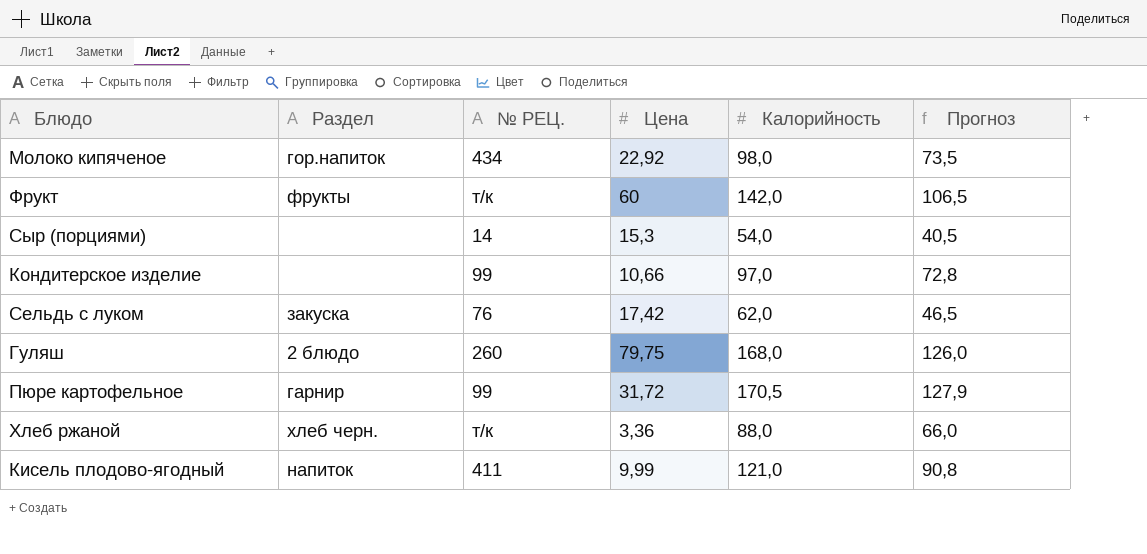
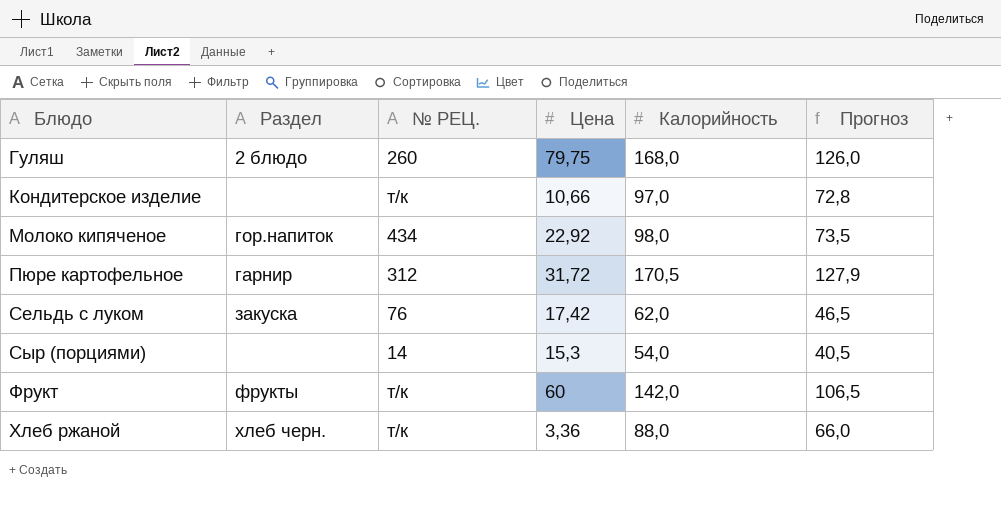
row order: none -> Блюдо ascending
row Кисель плодово-ягодный: напиток | 411 | 9,99 | 121,0 | 90,8 -> none
Кондитерское изделие | № РЕЦ.: 99 -> т/к
Пюре картофельное | № РЕЦ.: 99 -> 312

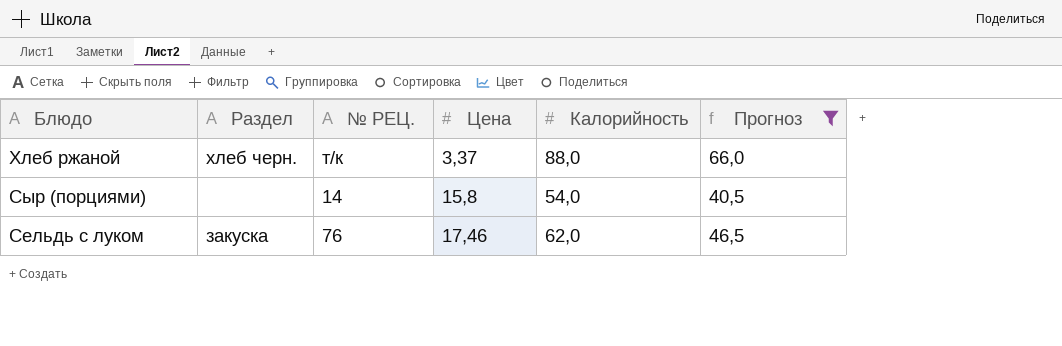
filter: none -> Прогноз <= 66,0
row order: Блюдо ascending -> Блюдо descending
Хлеб ржаной | Цена: 3,36 -> 3,37
Сыр (порциями) | Цена: 15,3 -> 15,8
Сельдь с луком | Цена: 17,42 -> 17,46

